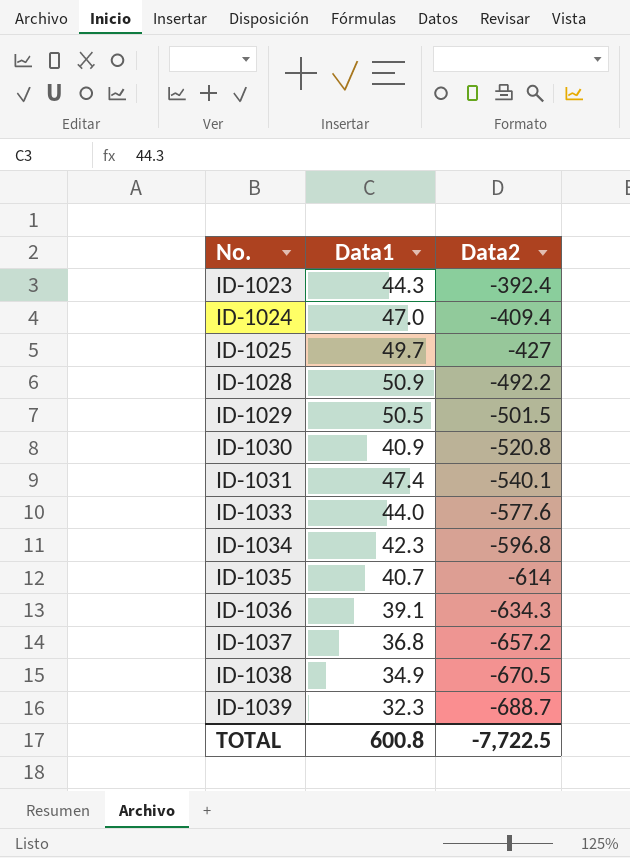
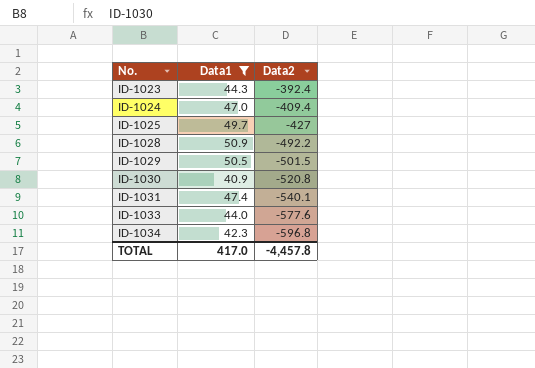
filter: none -> Data1 >= 40.9
TOTAL | Data1: 600.8 -> 417.0
TOTAL | Data2: -7,722.5 -> -4,457.8

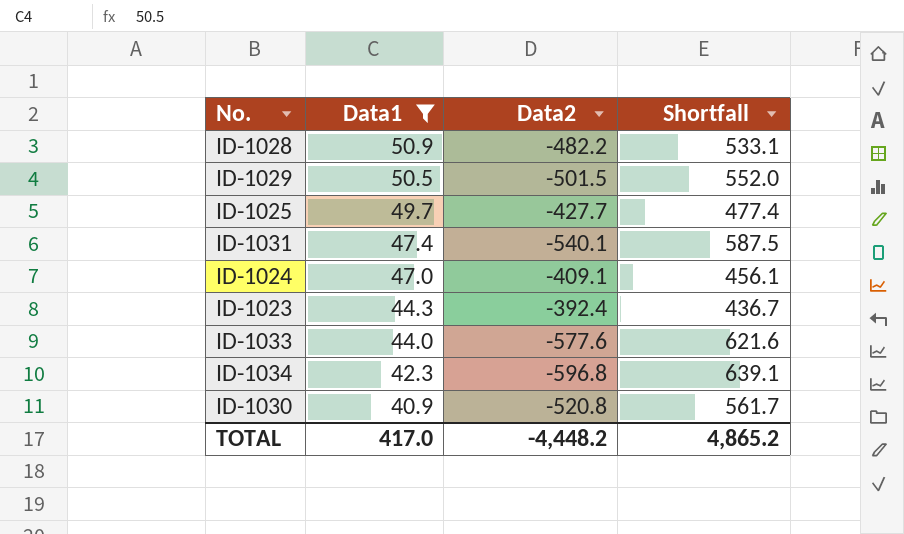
row order: No. ascending -> Data1 descending
column Shortfall | formula: none -> [Data1] - [Data2]
ID-1028 | Data2: -492.2 -> -482.2
ID-1025 | Data2: -427 -> -427.7
ID-1024 | Data2: -409.4 -> -409.1
TOTAL | Data2: -4,457.8 -> -4,448.2

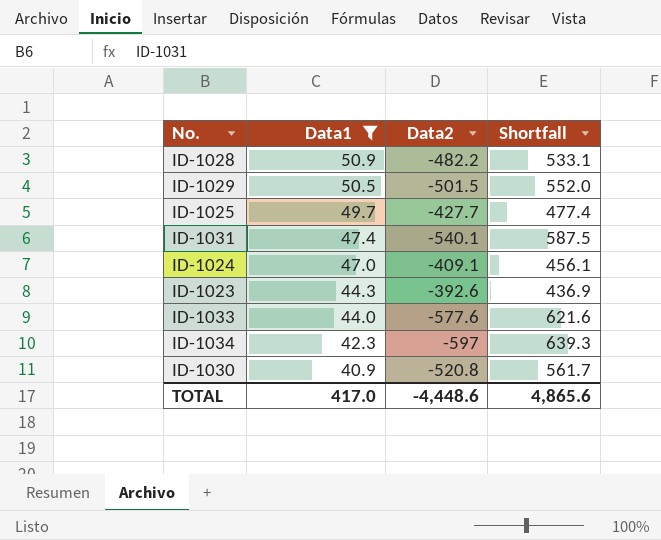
ID-1023 | Data2: -392.4 -> -392.6
ID-1023 | Shortfall: 436.7 -> 436.9
ID-1034 | Data2: -596.8 -> -597
ID-1034 | Shortfall: 639.1 -> 639.3
TOTAL | Data2: -4,448.2 -> -4,448.6
TOTAL | Shortfall: 4,865.2 -> 4,865.6

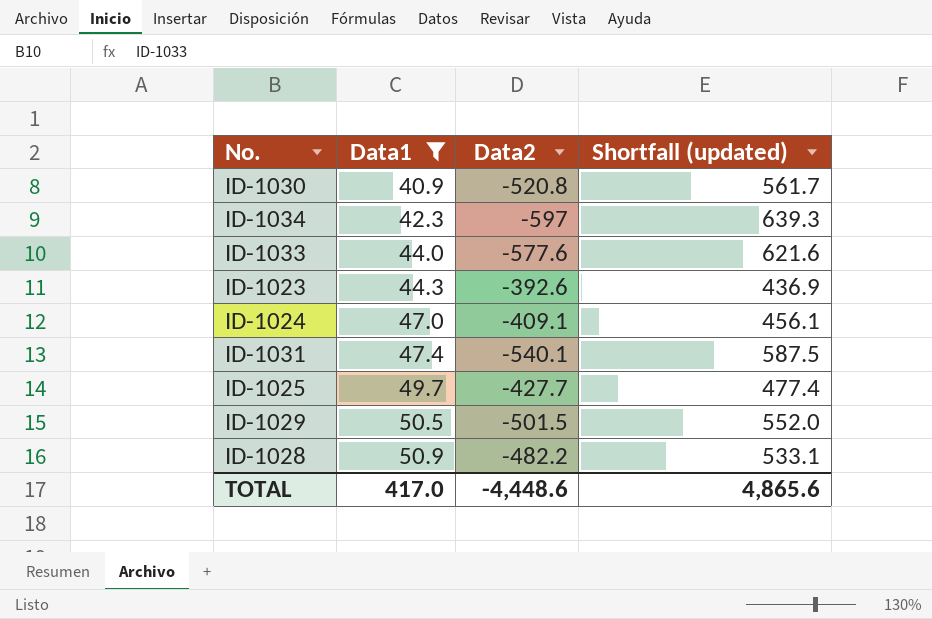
row order: Data1 descending -> Data1 ascending
column name: Shortfall -> Shortfall (updated)

